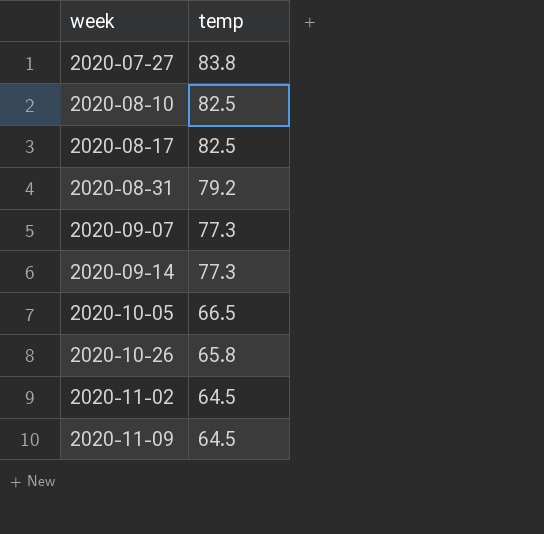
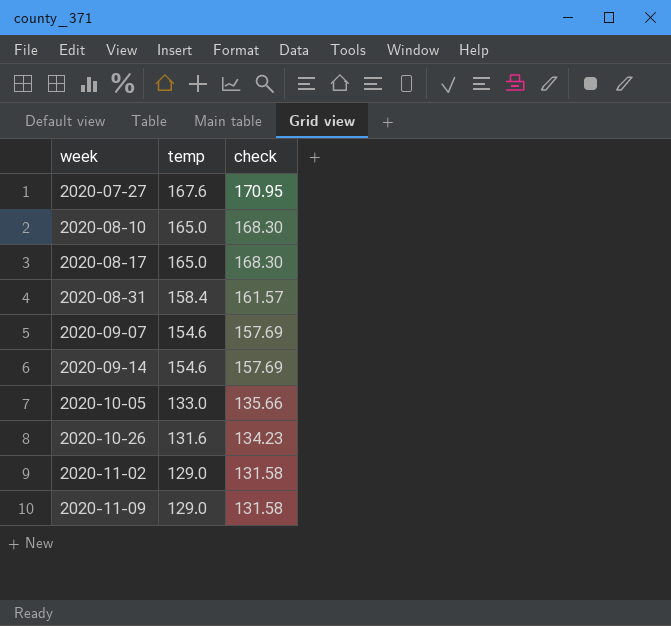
column check | formula: none -> [temp] * 1.02
2020-07-27 | temp: 83.8 -> 167.6
2020-08-10 | temp: 82.5 -> 165.0
2020-08-17 | temp: 82.5 -> 165.0
2020-08-31 | temp: 79.2 -> 158.4
2020-09-07 | temp: 77.3 -> 154.6
2020-09-14 | temp: 77.3 -> 154.6
2020-10-05 | temp: 66.5 -> 133.0
2020-10-26 | temp: 65.8 -> 131.6
2020-11-02 | temp: 64.5 -> 129.0
2020-11-09 | temp: 64.5 -> 129.0

